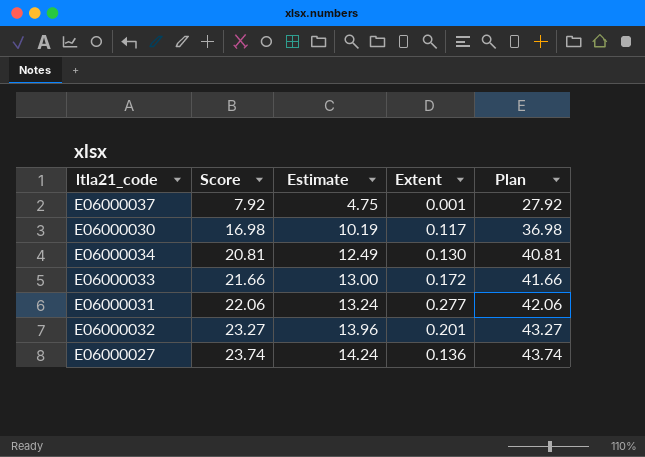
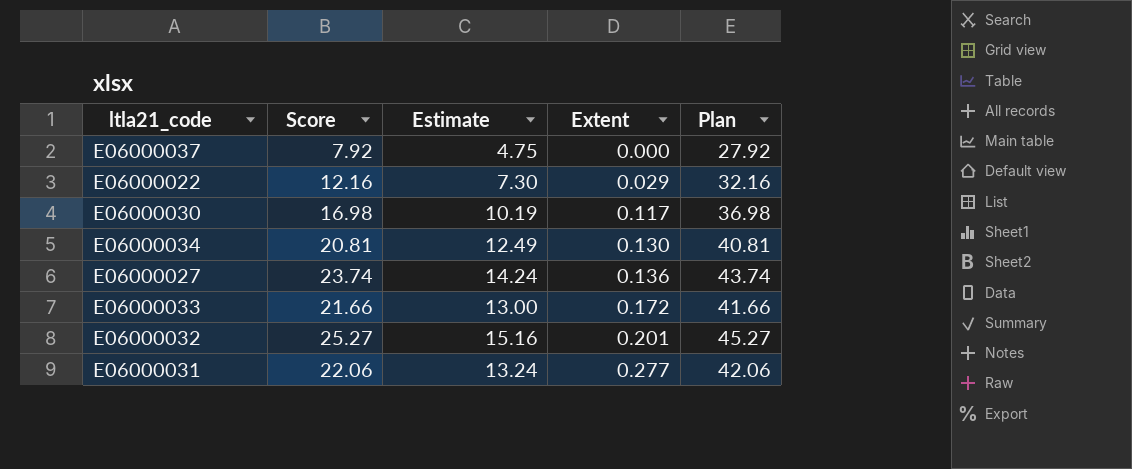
row order: Score ascending -> Extent ascending
E06000037 | Extent: 0.001 -> 0.000
row E06000022: none -> 12.16 | 7.30 | 0.029 | 32.16
E06000032 | Score: 23.27 -> 25.27
E06000032 | Estimate: 13.96 -> 15.16
E06000032 | Plan: 43.27 -> 45.27

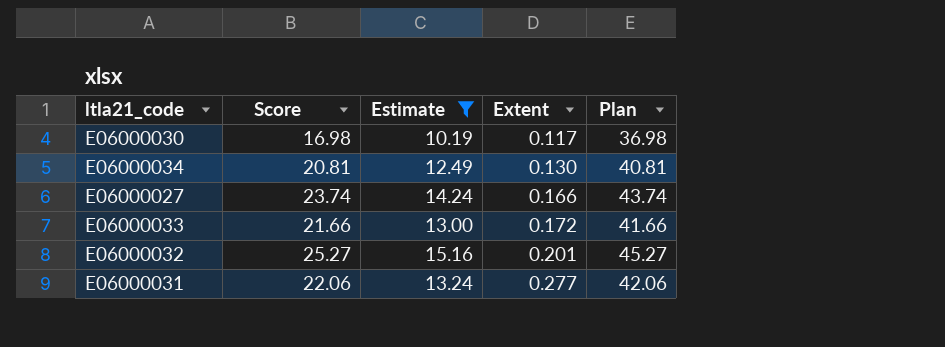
filter: none -> Estimate >= 10.19
E06000027 | Extent: 0.136 -> 0.166

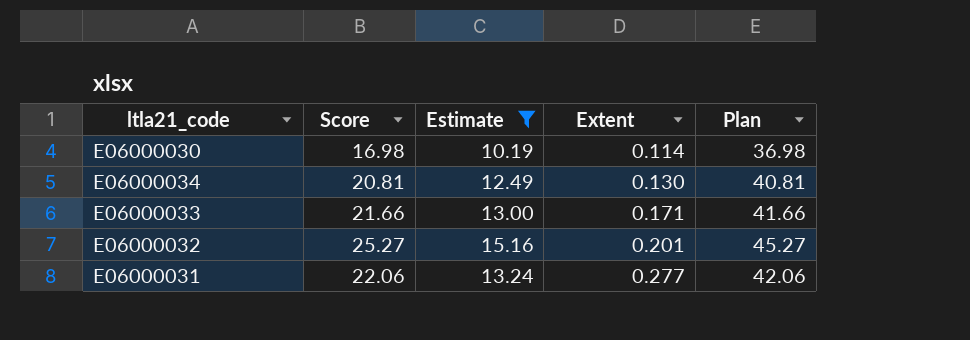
row E06000027: 23.74 | 14.24 | 0.166 | 43.74 -> none
E06000030 | Extent: 0.117 -> 0.114
E06000033 | Extent: 0.172 -> 0.171

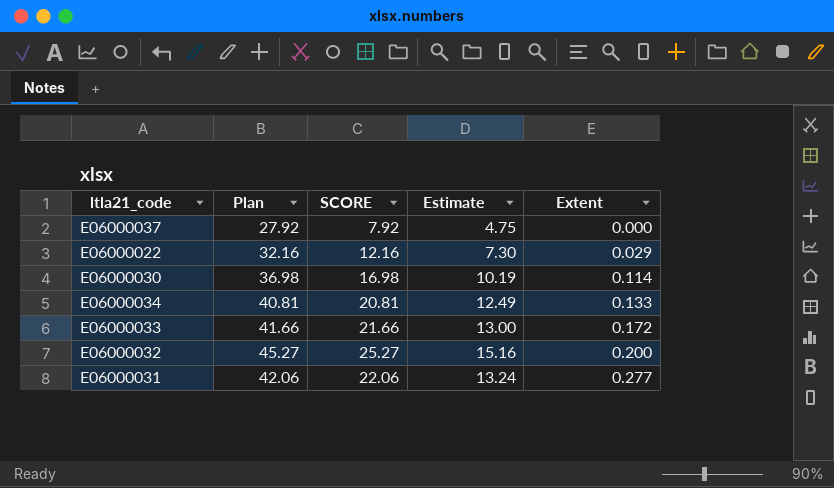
filter: Estimate >= 10.19 -> none
column Plan | position: 5 -> 2
column name: Score -> SCORE
E06000034 | Extent: 0.130 -> 0.133
E06000033 | Extent: 0.171 -> 0.172
E06000032 | Extent: 0.201 -> 0.200

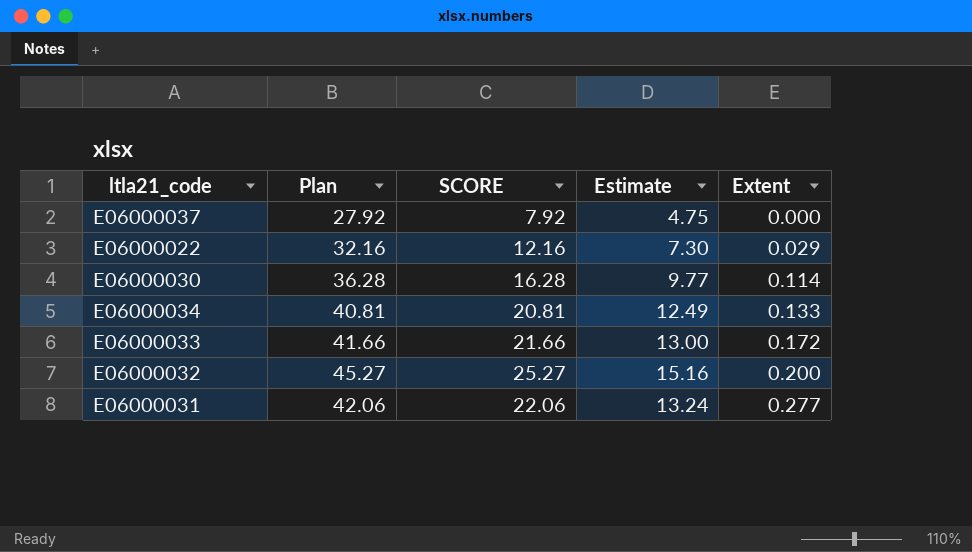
E06000030 | Plan: 36.98 -> 36.28
E06000030 | SCORE: 16.98 -> 16.28
E06000030 | Estimate: 10.19 -> 9.77

